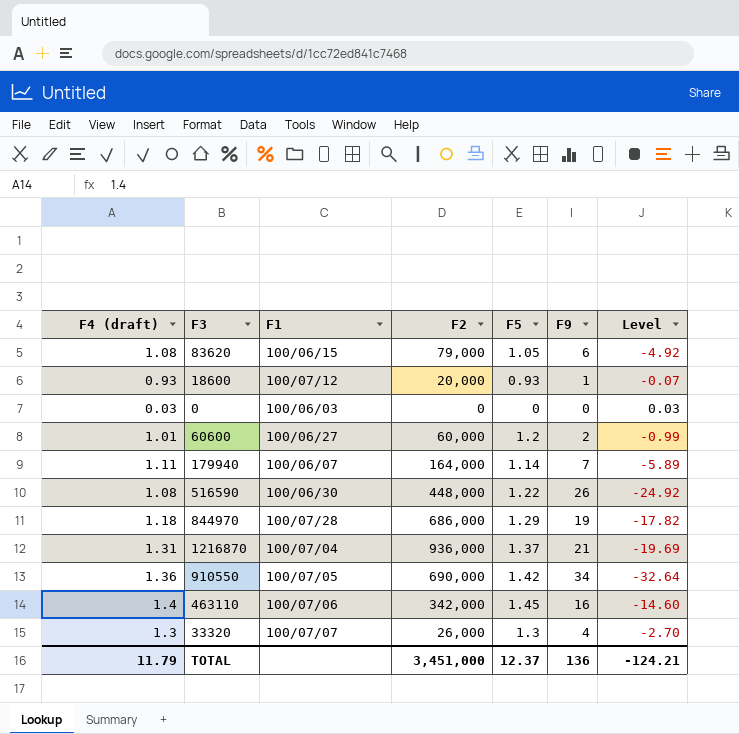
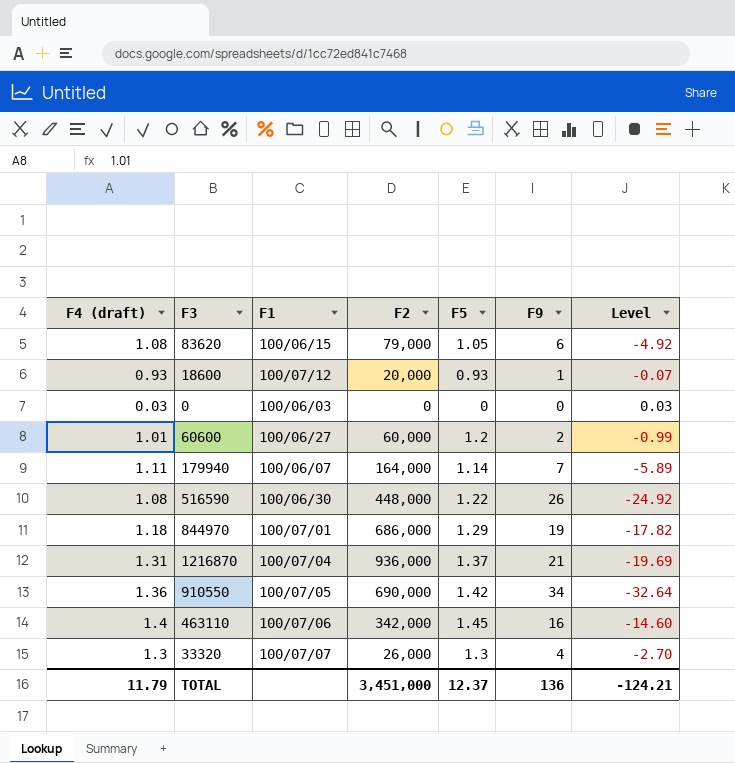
844970 | F1: 100/07/28 -> 100/07/01

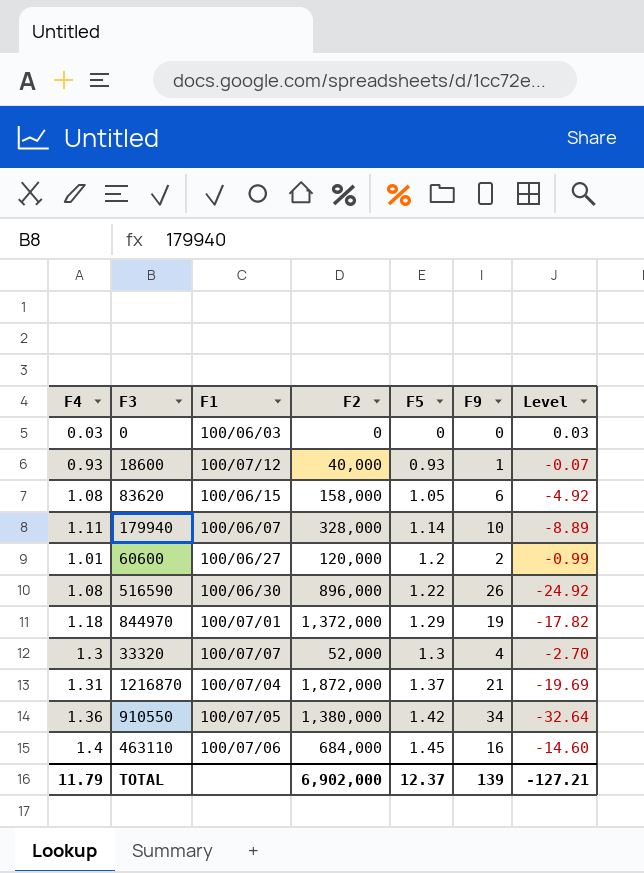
row order: none -> F5 ascending
column name: F4 (draft) -> F4
18600 | F2: 20,000 -> 40,000
83620 | F2: 79,000 -> 158,000
179940 | F2: 164,000 -> 328,000
179940 | F9: 7 -> 10
179940 | Level: -5.89 -> -8.89
60600 | F2: 60,000 -> 120,000
516590 | F2: 448,000 -> 896,000
844970 | F2: 686,000 -> 1,372,000
33320 | F2: 26,000 -> 52,000
1216870 | F2: 936,000 -> 1,872,000
910550 | F2: 690,000 -> 1,380,000
463110 | F2: 342,000 -> 684,000
TOTAL | F2: 3,451,000 -> 6,902,000
TOTAL | F9: 136 -> 139
TOTAL | Level: -124.21 -> -127.21

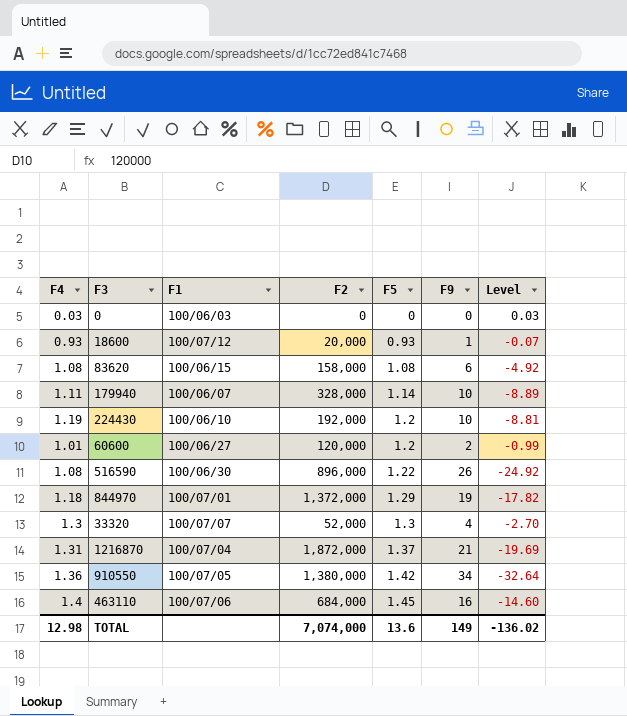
18600 | F2: 40,000 -> 20,000
83620 | F5: 1.05 -> 1.08
row 224430: none -> 1.19 | 100/06/10 | 192,000 | 1.2 | 10 | -8.81
TOTAL | F4: 11.79 -> 12.98
TOTAL | F2: 6,902,000 -> 7,074,000
TOTAL | F5: 12.37 -> 13.6
TOTAL | F9: 139 -> 149
TOTAL | Level: -127.21 -> -136.02

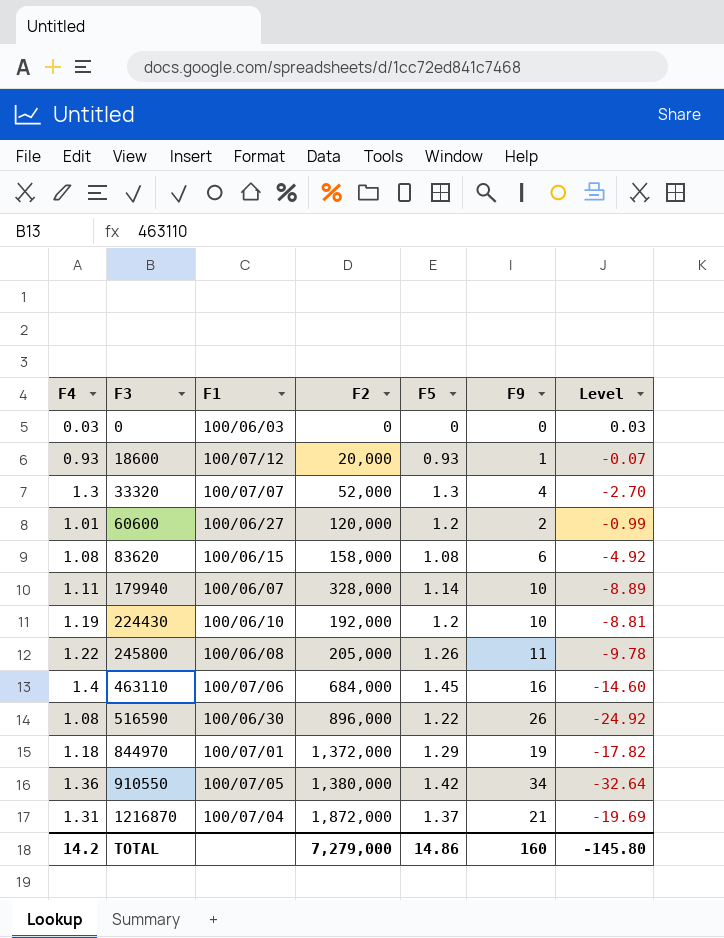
row order: F5 ascending -> F3 ascending
row 245800: none -> 1.22 | 100/06/08 | 205,000 | 1.26 | 11 | -9.78
TOTAL | F4: 12.98 -> 14.2
TOTAL | F2: 7,074,000 -> 7,279,000
TOTAL | F5: 13.6 -> 14.86
TOTAL | F9: 149 -> 160
TOTAL | Level: -136.02 -> -145.80

